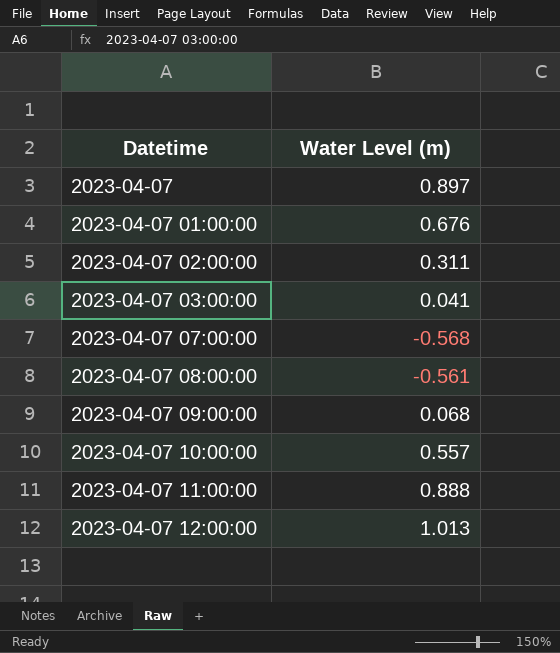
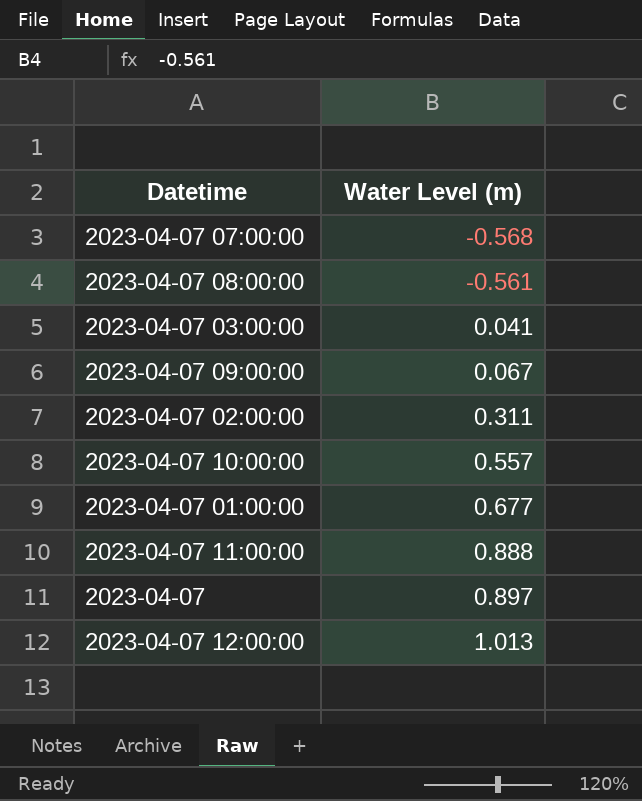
row order: Datetime ascending -> Water Level (m) ascending
2023-04-07 09:00:00 | Water Level (m): 0.068 -> 0.067
2023-04-07 01:00:00 | Water Level (m): 0.676 -> 0.677

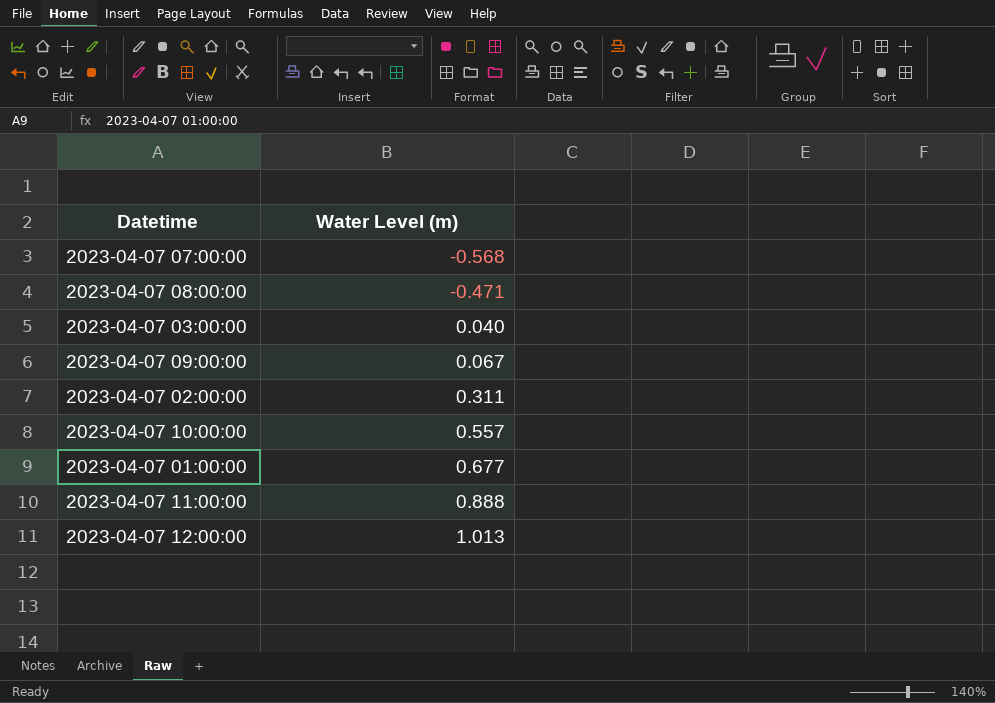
row 2023-04-07: 0.897 -> none
2023-04-07 08:00:00 | Water Level (m): -0.561 -> -0.471
2023-04-07 03:00:00 | Water Level (m): 0.041 -> 0.040

